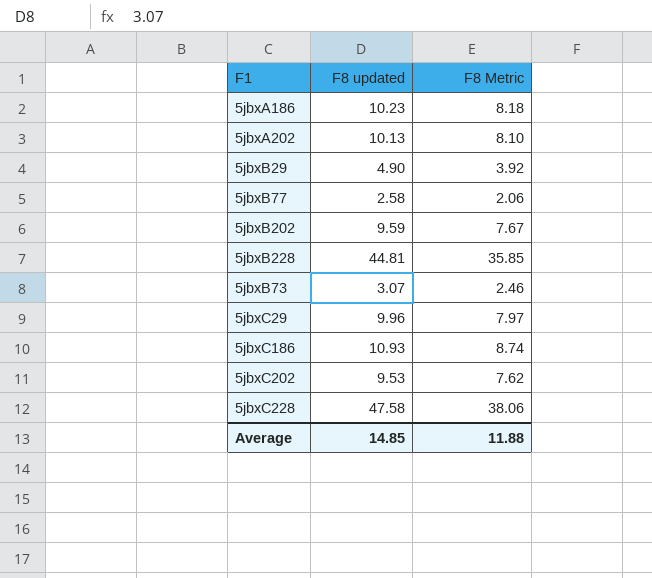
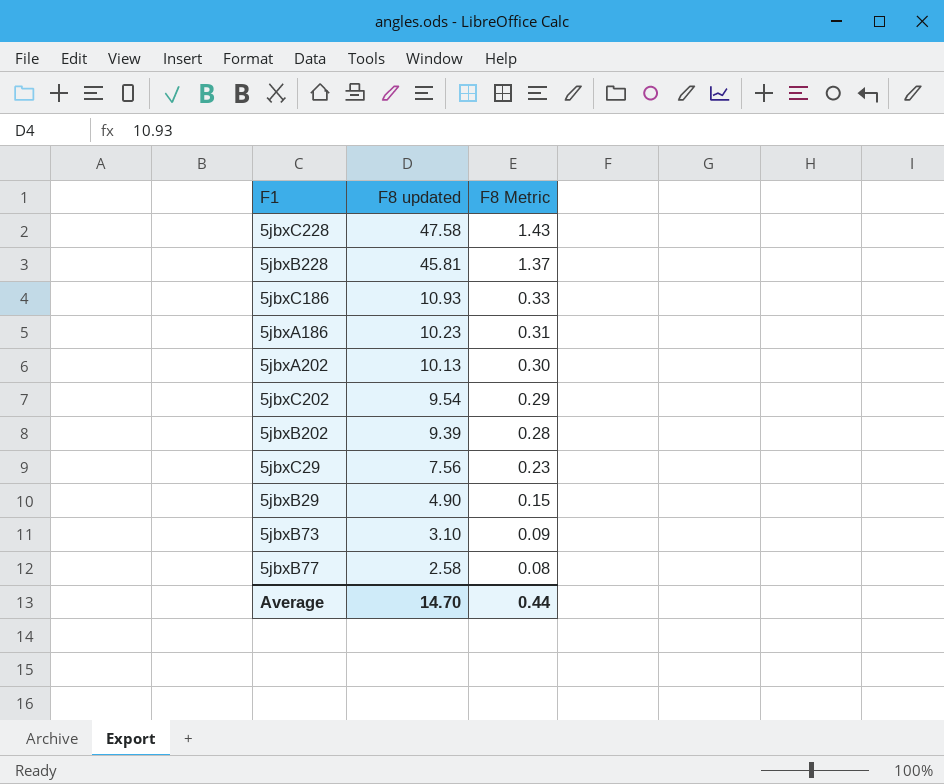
row order: none -> F8 updated descending
column F8 Metric | formula: [F8 updated] * 0.8 -> [F8 updated] * 0.03
5jbxB228 | F8 updated: 44.81 -> 45.81
5jbxC202 | F8 updated: 9.53 -> 9.54
5jbxB202 | F8 updated: 9.59 -> 9.39
5jbxC29 | F8 updated: 9.96 -> 7.56
5jbxB73 | F8 updated: 3.07 -> 3.10
Average | F8 updated: 14.85 -> 14.70
Average | F8 Metric: 11.88 -> 0.44

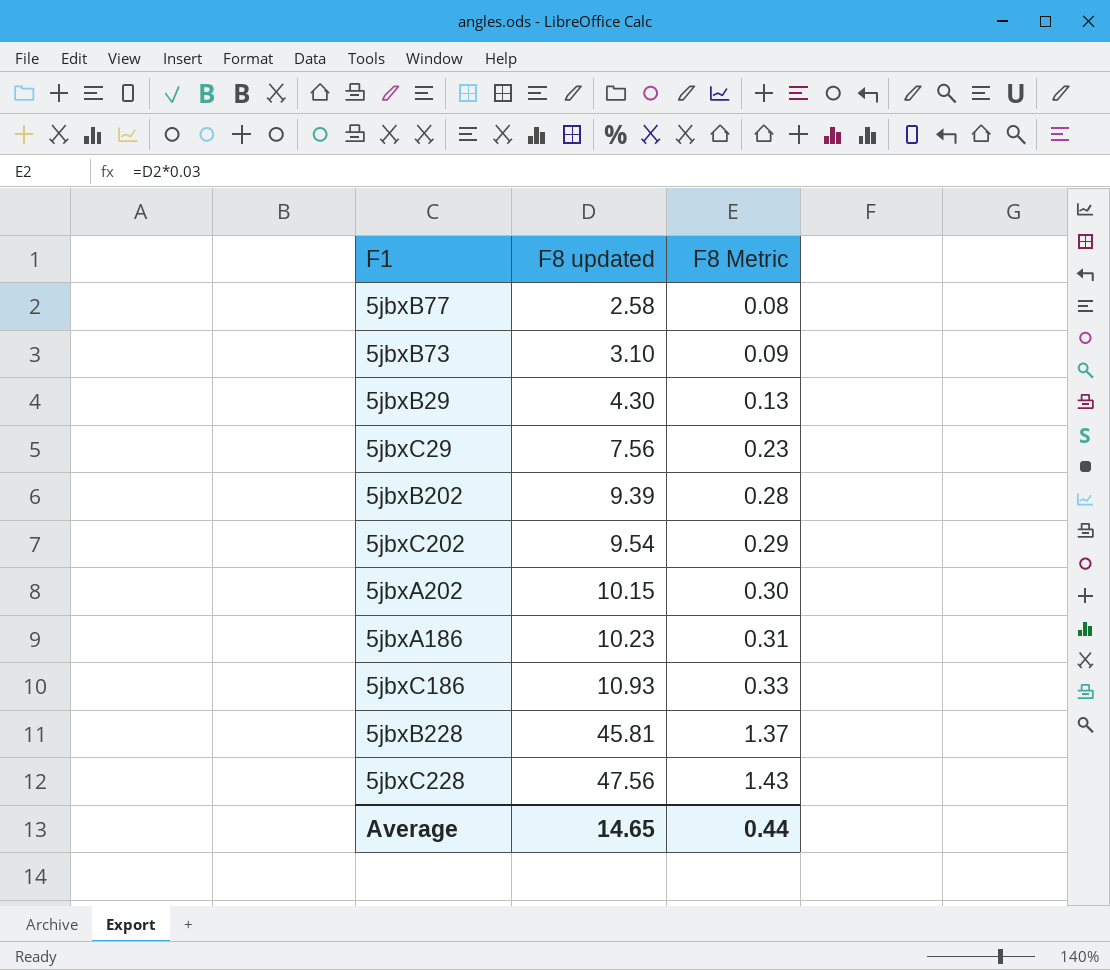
row order: F8 updated descending -> F8 updated ascending
5jbxB29 | F8 updated: 4.90 -> 4.30
5jbxB29 | F8 Metric: 0.15 -> 0.13
5jbxA202 | F8 updated: 10.13 -> 10.15
5jbxC228 | F8 updated: 47.58 -> 47.56
Average | F8 updated: 14.70 -> 14.65

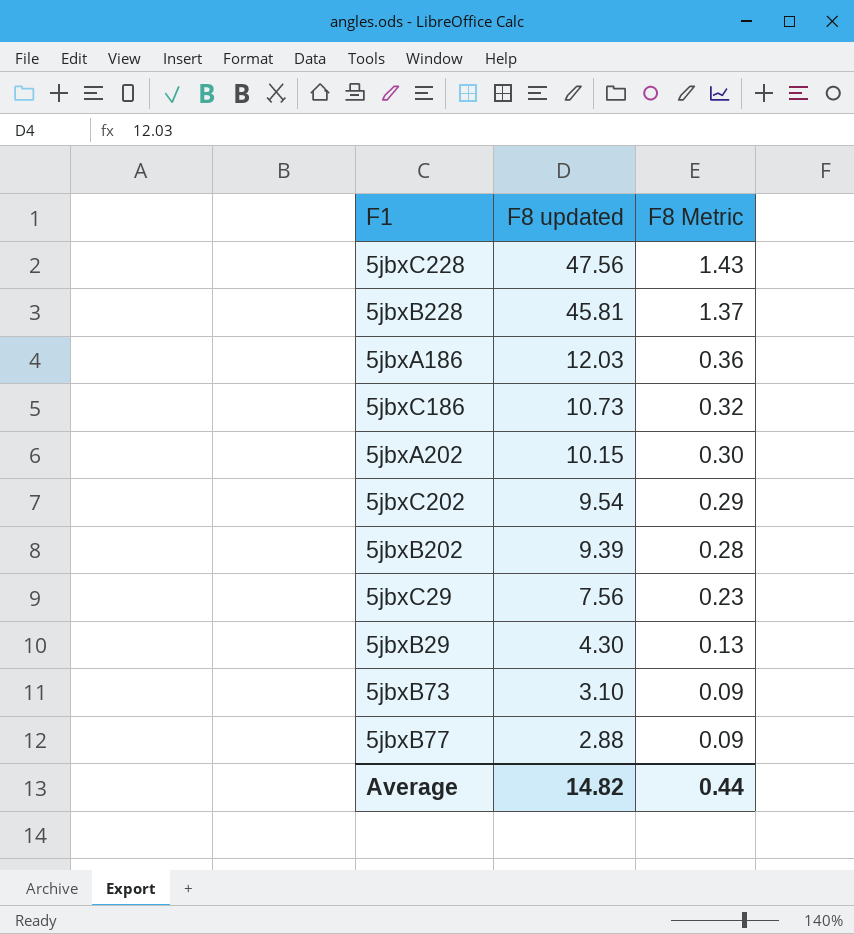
row order: F8 updated ascending -> F8 updated descending
5jbxA186 | F8 updated: 10.23 -> 12.03
5jbxA186 | F8 Metric: 0.31 -> 0.36
5jbxC186 | F8 updated: 10.93 -> 10.73
5jbxC186 | F8 Metric: 0.33 -> 0.32
5jbxB77 | F8 updated: 2.58 -> 2.88
5jbxB77 | F8 Metric: 0.08 -> 0.09
Average | F8 updated: 14.65 -> 14.82

